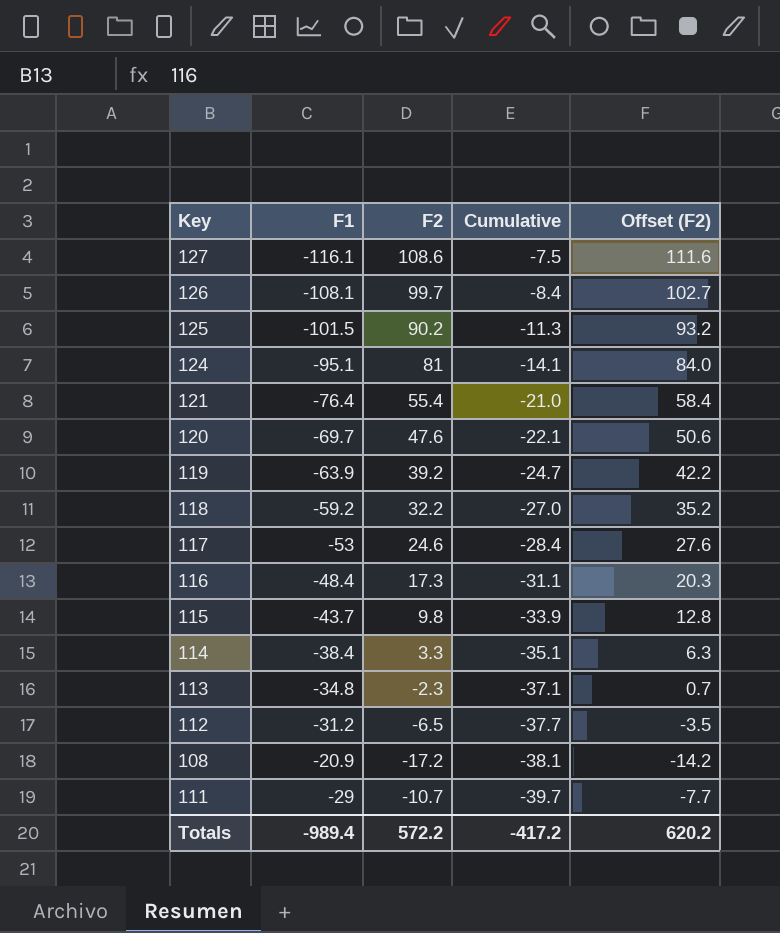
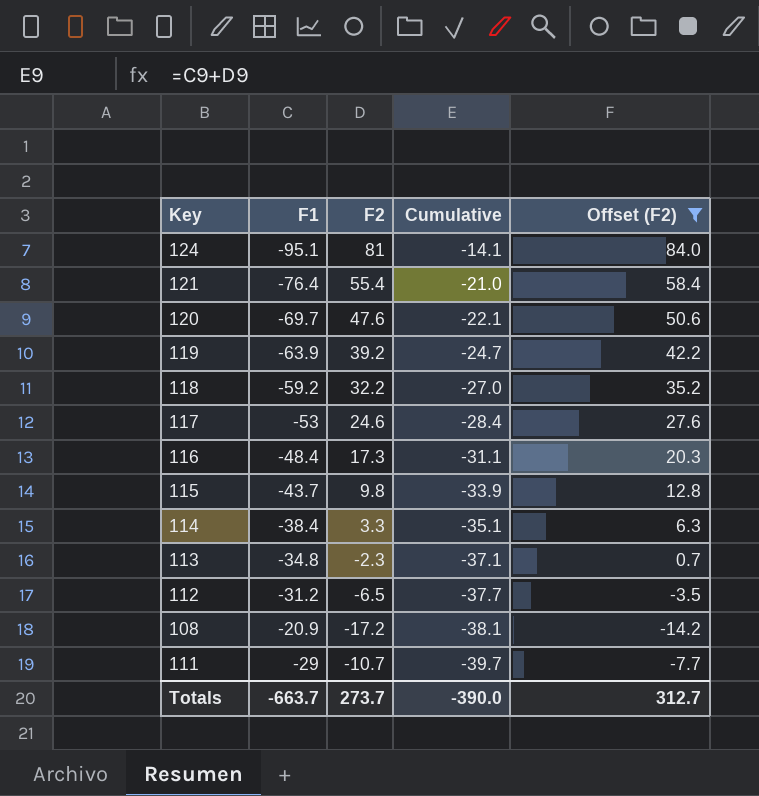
filter: none -> Offset (F2) <= 84.0
Totals | F1: -989.4 -> -663.7
Totals | F2: 572.2 -> 273.7
Totals | Cumulative: -417.2 -> -390.0
Totals | Offset (F2): 620.2 -> 312.7

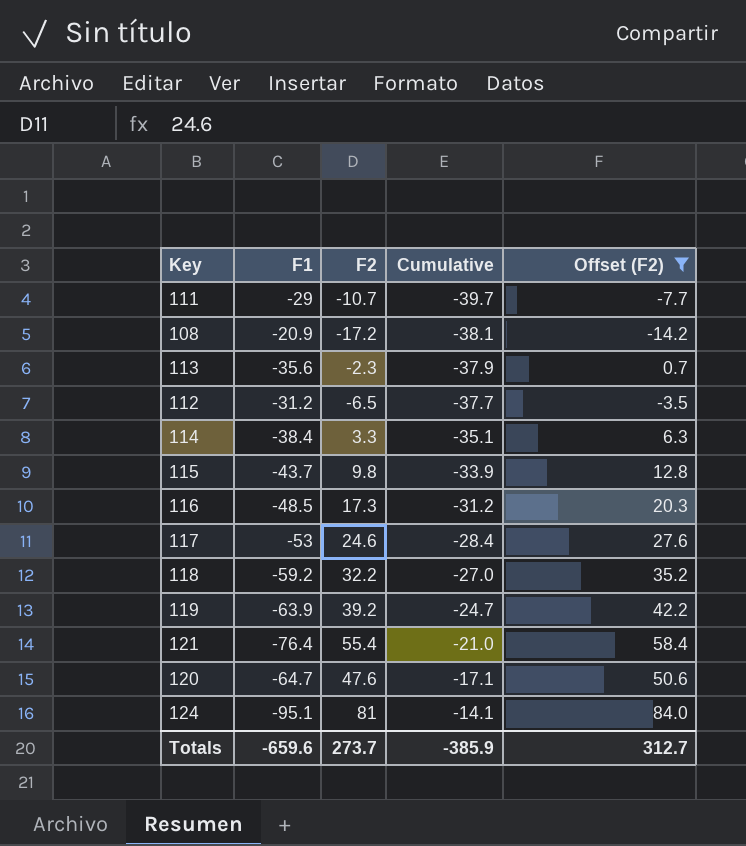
row order: Cumulative descending -> Cumulative ascending
113 | F1: -34.8 -> -35.6
113 | Cumulative: -37.1 -> -37.9
116 | F1: -48.4 -> -48.5
116 | Cumulative: -31.1 -> -31.2
120 | F1: -69.7 -> -64.7
120 | Cumulative: -22.1 -> -17.1
Totals | F1: -663.7 -> -659.6
Totals | Cumulative: -390.0 -> -385.9

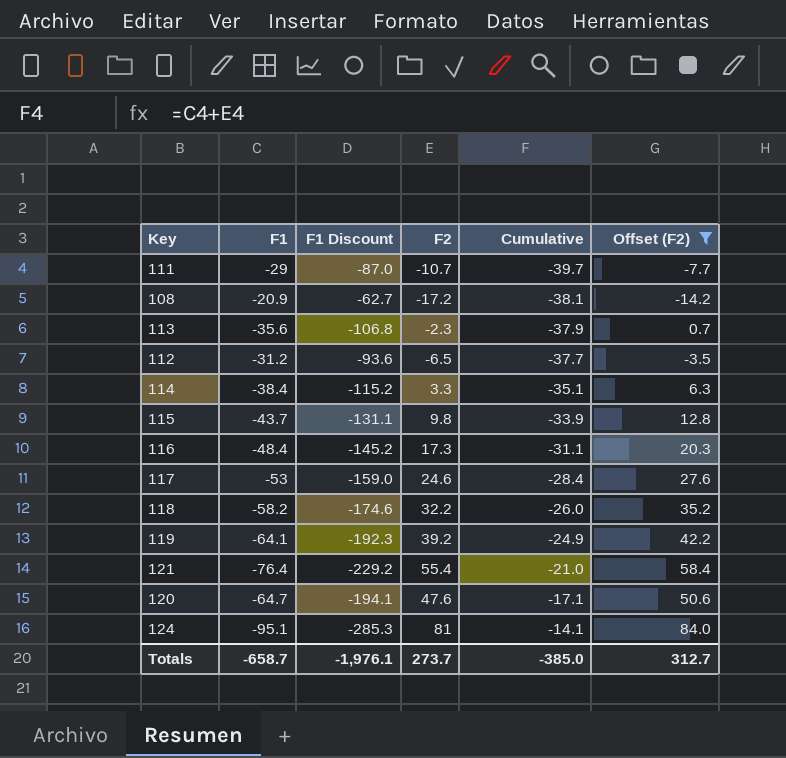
column F1 Discount | formula: none -> [F1] * 3
116 | F1: -48.5 -> -48.4
116 | Cumulative: -31.2 -> -31.1
118 | F1: -59.2 -> -58.2
118 | Cumulative: -27.0 -> -26.0
119 | F1: -63.9 -> -64.1
119 | Cumulative: -24.7 -> -24.9
Totals | F1: -659.6 -> -658.7
Totals | Cumulative: -385.9 -> -385.0

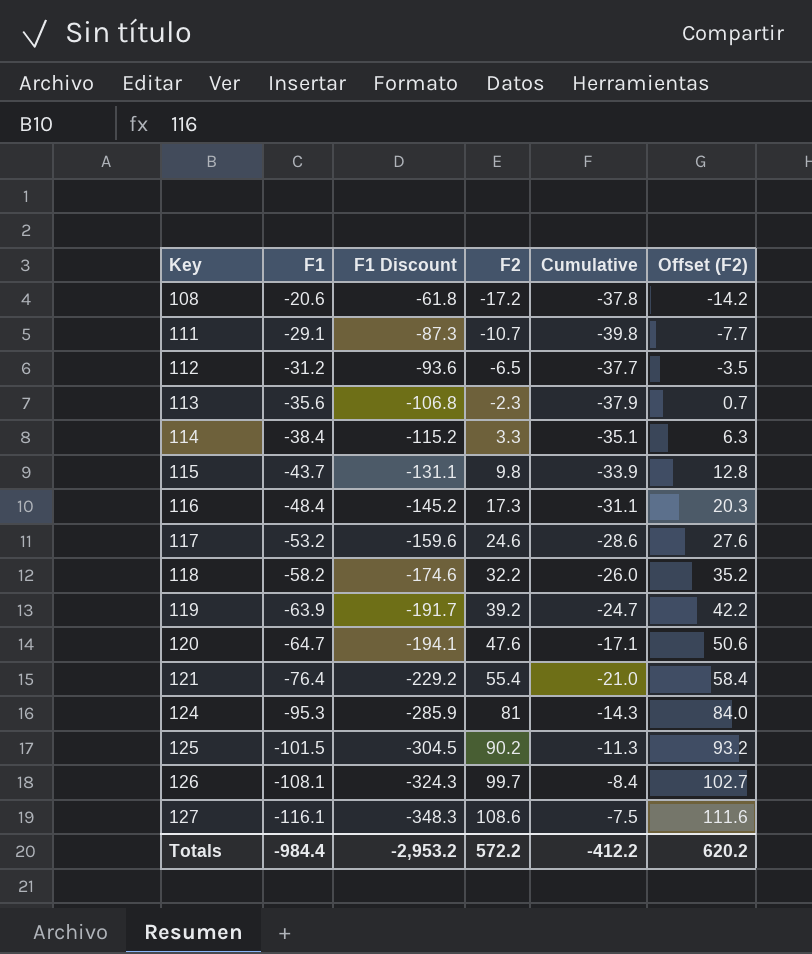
filter: Offset (F2) <= 84.0 -> none
row order: Cumulative ascending -> Key ascending
108 | F1: -20.9 -> -20.6
108 | F1 Discount: -62.7 -> -61.8
108 | Cumulative: -38.1 -> -37.8
111 | F1: -29 -> -29.1
111 | F1 Discount: -87.0 -> -87.3
111 | Cumulative: -39.7 -> -39.8
117 | F1: -53 -> -53.2
117 | F1 Discount: -159.0 -> -159.6
117 | Cumulative: -28.4 -> -28.6
119 | F1: -64.1 -> -63.9
119 | F1 Discount: -192.3 -> -191.7
119 | Cumulative: -24.9 -> -24.7
124 | F1: -95.1 -> -95.3
124 | F1 Discount: -285.3 -> -285.9
124 | Cumulative: -14.1 -> -14.3
Totals | F1: -658.7 -> -984.4
Totals | F1 Discount: -1,976.1 -> -2,953.2
Totals | F2: 273.7 -> 572.2
Totals | Cumulative: -385.0 -> -412.2
Totals | Offset (F2): 312.7 -> 620.2

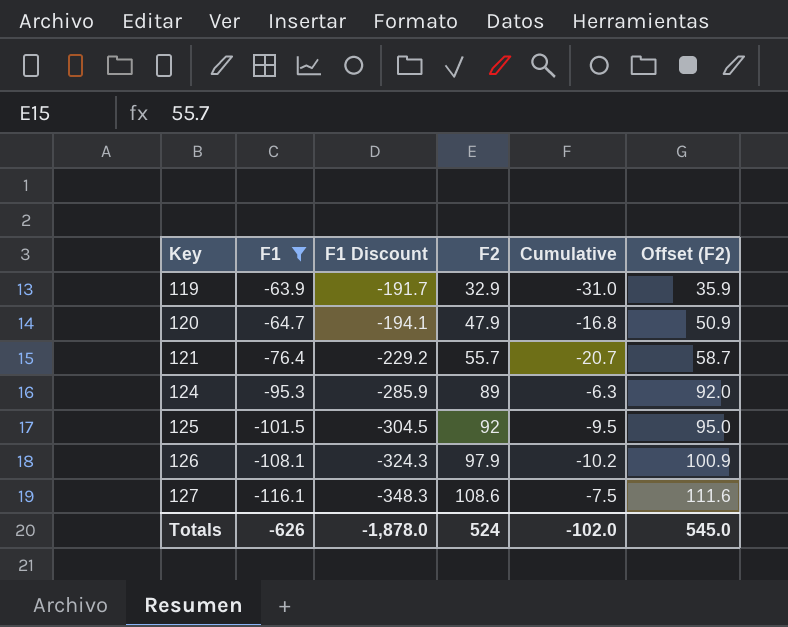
filter: none -> F1 <= -63.9
119 | F2: 39.2 -> 32.9
119 | Cumulative: -24.7 -> -31.0
119 | Offset (F2): 42.2 -> 35.9
120 | F2: 47.6 -> 47.9
120 | Cumulative: -17.1 -> -16.8
120 | Offset (F2): 50.6 -> 50.9
121 | F2: 55.4 -> 55.7
121 | Cumulative: -21.0 -> -20.7
121 | Offset (F2): 58.4 -> 58.7
124 | F2: 81 -> 89
124 | Cumulative: -14.3 -> -6.3
124 | Offset (F2): 84.0 -> 92.0
125 | F2: 90.2 -> 92
125 | Cumulative: -11.3 -> -9.5
125 | Offset (F2): 93.2 -> 95.0
126 | F2: 99.7 -> 97.9
126 | Cumulative: -8.4 -> -10.2
126 | Offset (F2): 102.7 -> 100.9
Totals | F1: -984.4 -> -626
Totals | F1 Discount: -2,953.2 -> -1,878.0
Totals | F2: 572.2 -> 524
Totals | Cumulative: -412.2 -> -102.0
Totals | Offset (F2): 620.2 -> 545.0

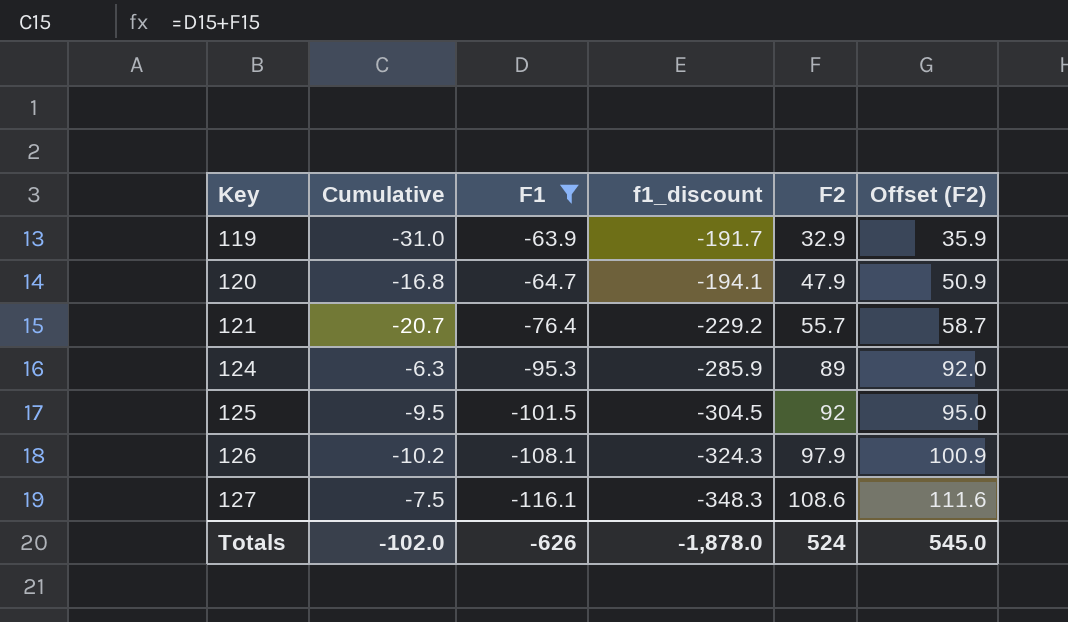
column Cumulative | position: 5 -> 2
column name: F1 Discount -> f1_discount

